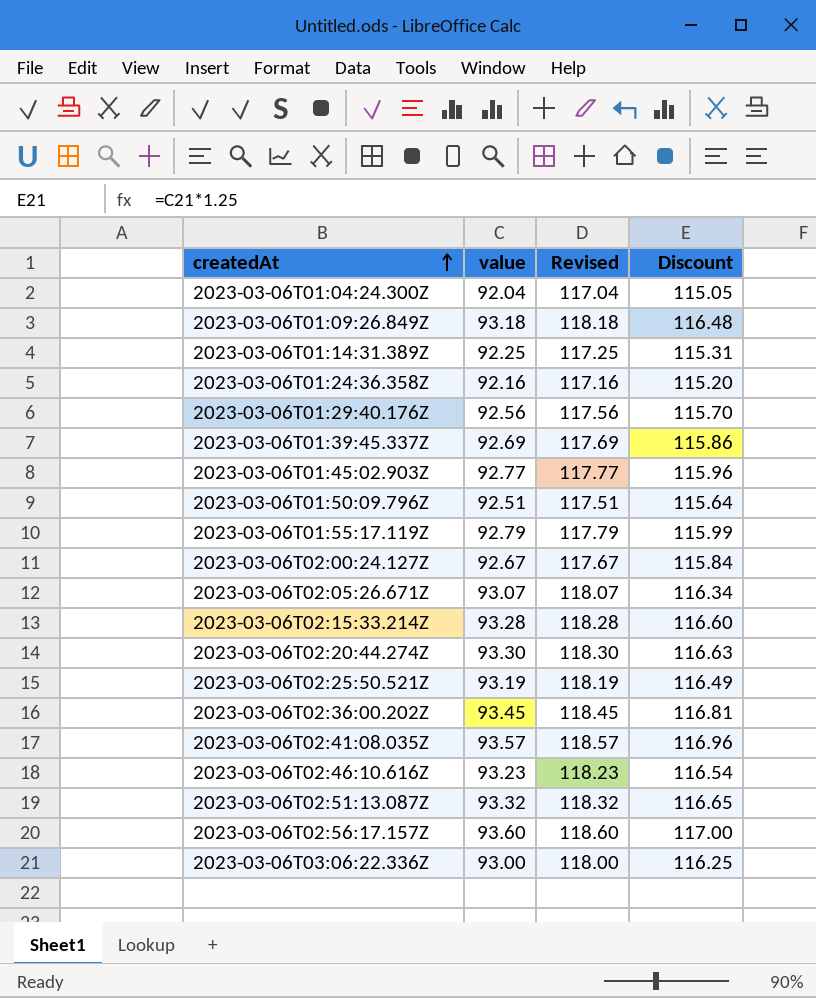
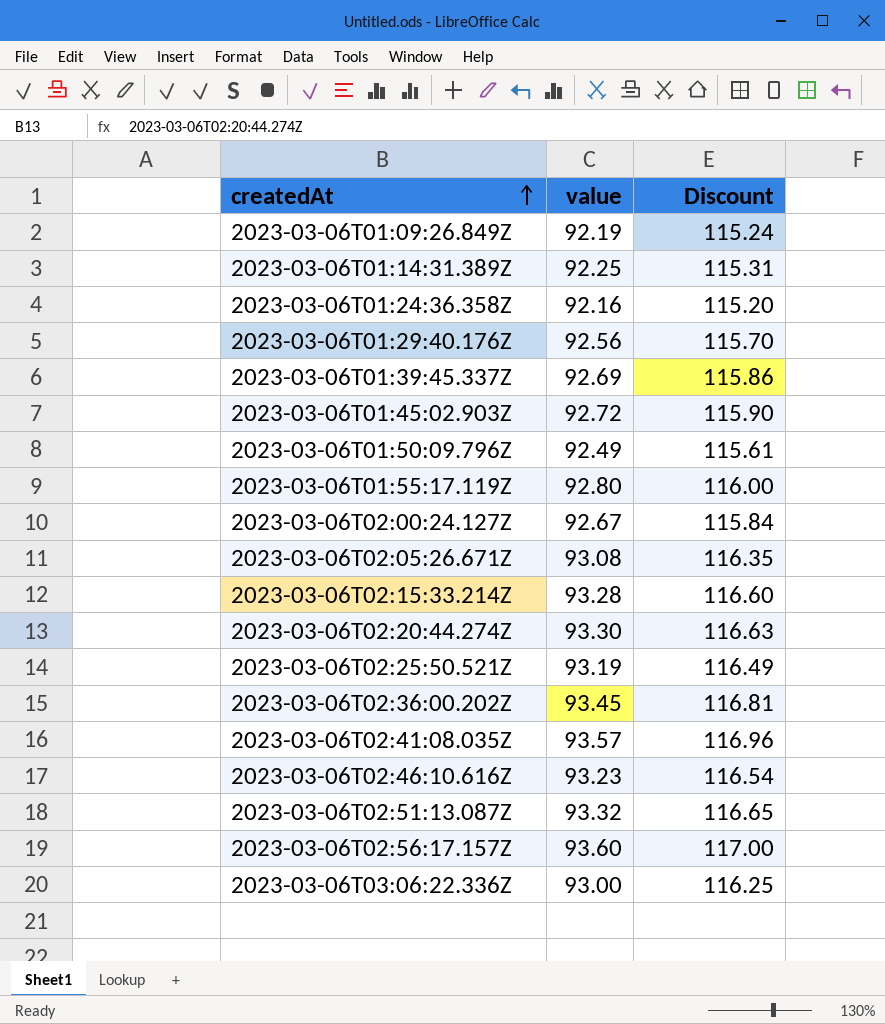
column Revised | formula: [value] + 25 -> none
row 2023-03-06T01:04:24.300Z: 92.04 | 117.04 | 115.05 -> none
2023-03-06T01:09:26.849Z | value: 93.18 -> 92.19
2023-03-06T01:09:26.849Z | Discount: 116.48 -> 115.24
2023-03-06T01:45:02.903Z | value: 92.77 -> 92.72
2023-03-06T01:45:02.903Z | Discount: 115.96 -> 115.90
2023-03-06T01:50:09.796Z | value: 92.51 -> 92.49
2023-03-06T01:50:09.796Z | Discount: 115.64 -> 115.61
2023-03-06T01:55:17.119Z | value: 92.79 -> 92.80
2023-03-06T01:55:17.119Z | Discount: 115.99 -> 116.00
2023-03-06T02:05:26.671Z | value: 93.07 -> 93.08
2023-03-06T02:05:26.671Z | Discount: 116.34 -> 116.35

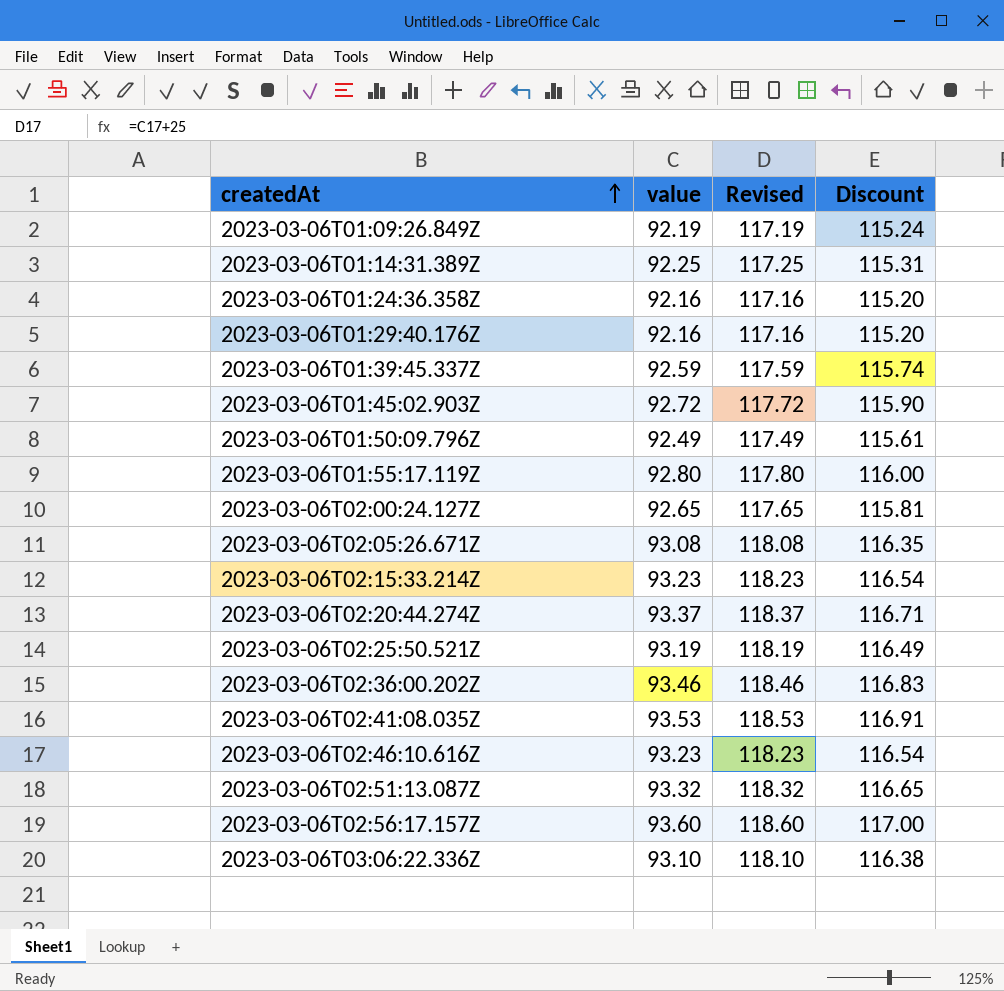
column Revised | formula: none -> [value] + 25
2023-03-06T01:29:40.176Z | value: 92.56 -> 92.16
2023-03-06T01:29:40.176Z | Discount: 115.70 -> 115.20
2023-03-06T01:39:45.337Z | value: 92.69 -> 92.59
2023-03-06T01:39:45.337Z | Discount: 115.86 -> 115.74
2023-03-06T02:00:24.127Z | value: 92.67 -> 92.65
2023-03-06T02:00:24.127Z | Discount: 115.84 -> 115.81
2023-03-06T02:15:33.214Z | value: 93.28 -> 93.23
2023-03-06T02:15:33.214Z | Discount: 116.60 -> 116.54
2023-03-06T02:20:44.274Z | value: 93.30 -> 93.37
2023-03-06T02:20:44.274Z | Discount: 116.63 -> 116.71
2023-03-06T02:36:00.202Z | value: 93.45 -> 93.46
2023-03-06T02:36:00.202Z | Discount: 116.81 -> 116.83
2023-03-06T02:41:08.035Z | value: 93.57 -> 93.53
2023-03-06T02:41:08.035Z | Discount: 116.96 -> 116.91
2023-03-06T03:06:22.336Z | value: 93.00 -> 93.10
2023-03-06T03:06:22.336Z | Discount: 116.25 -> 116.38

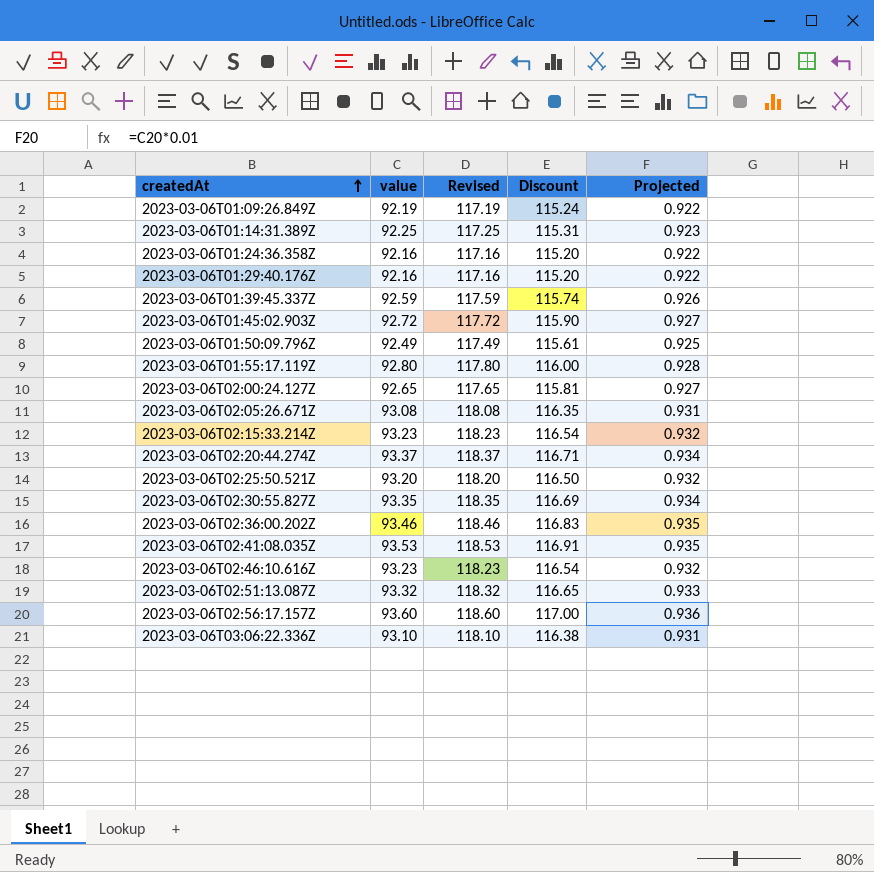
column Projected | formula: none -> [value] * 0.01
2023-03-06T02:25:50.521Z | value: 93.19 -> 93.20
2023-03-06T02:25:50.521Z | Revised: 118.19 -> 118.20
2023-03-06T02:25:50.521Z | Discount: 116.49 -> 116.50
row 2023-03-06T02:30:55.827Z: none -> 93.35 | 118.35 | 116.69 | 0.934

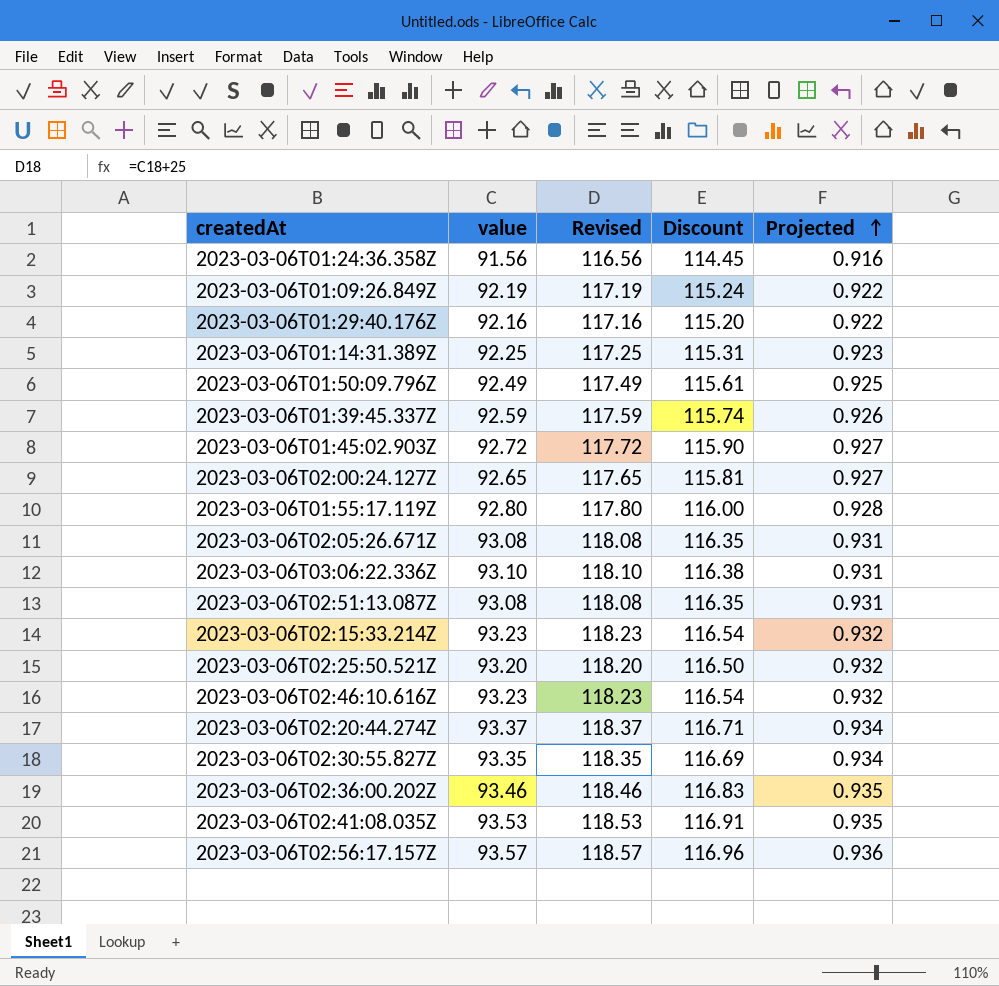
row order: createdAt ascending -> Projected ascending
2023-03-06T01:24:36.358Z | value: 92.16 -> 91.56
2023-03-06T01:24:36.358Z | Revised: 117.16 -> 116.56
2023-03-06T01:24:36.358Z | Discount: 115.20 -> 114.45
2023-03-06T01:24:36.358Z | Projected: 0.922 -> 0.916
2023-03-06T02:51:13.087Z | value: 93.32 -> 93.08
2023-03-06T02:51:13.087Z | Revised: 118.32 -> 118.08
2023-03-06T02:51:13.087Z | Discount: 116.65 -> 116.35
2023-03-06T02:51:13.087Z | Projected: 0.933 -> 0.931
2023-03-06T02:56:17.157Z | value: 93.60 -> 93.57
2023-03-06T02:56:17.157Z | Revised: 118.60 -> 118.57
2023-03-06T02:56:17.157Z | Discount: 117.00 -> 116.96

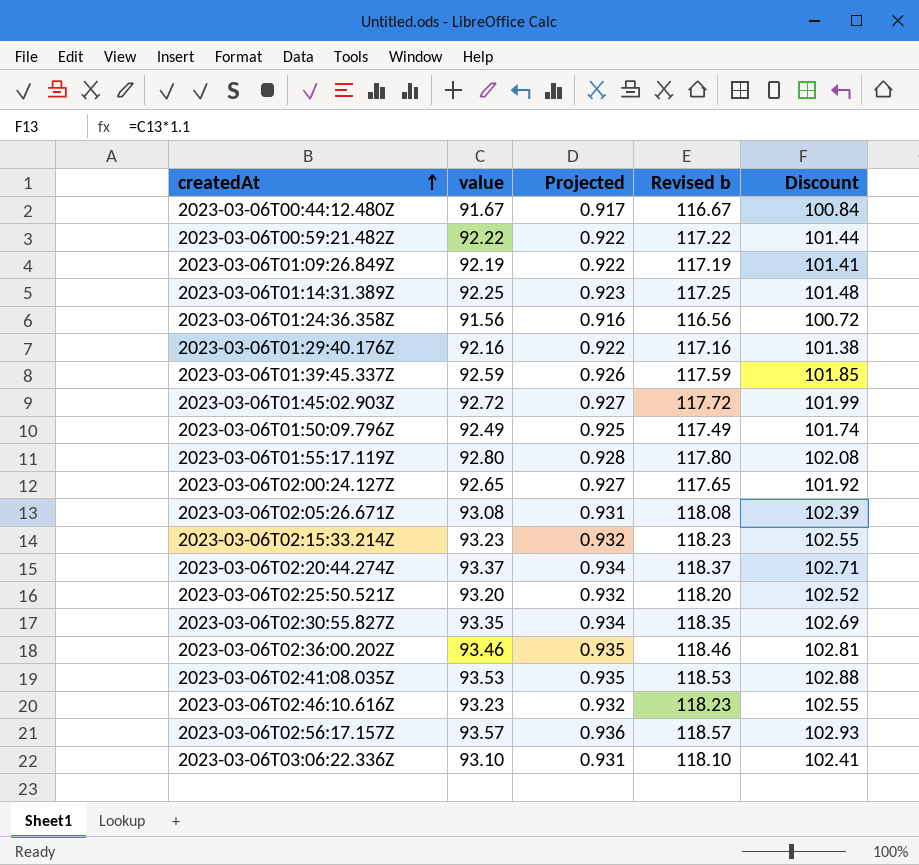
row order: Projected ascending -> createdAt ascending
column Projected | position: 5 -> 3
column name: Revised -> Revised b
column Discount | formula: [value] * 1.25 -> [value] * 1.1
row 2023-03-06T02:51:13.087Z: 93.08 | 118.08 | 116.35 | 0.931 -> none
row 2023-03-06T00:44:12.480Z: none -> 91.67 | 0.917 | 116.67 | 100.84
row 2023-03-06T00:59:21.482Z: none -> 92.22 | 0.922 | 117.22 | 101.44

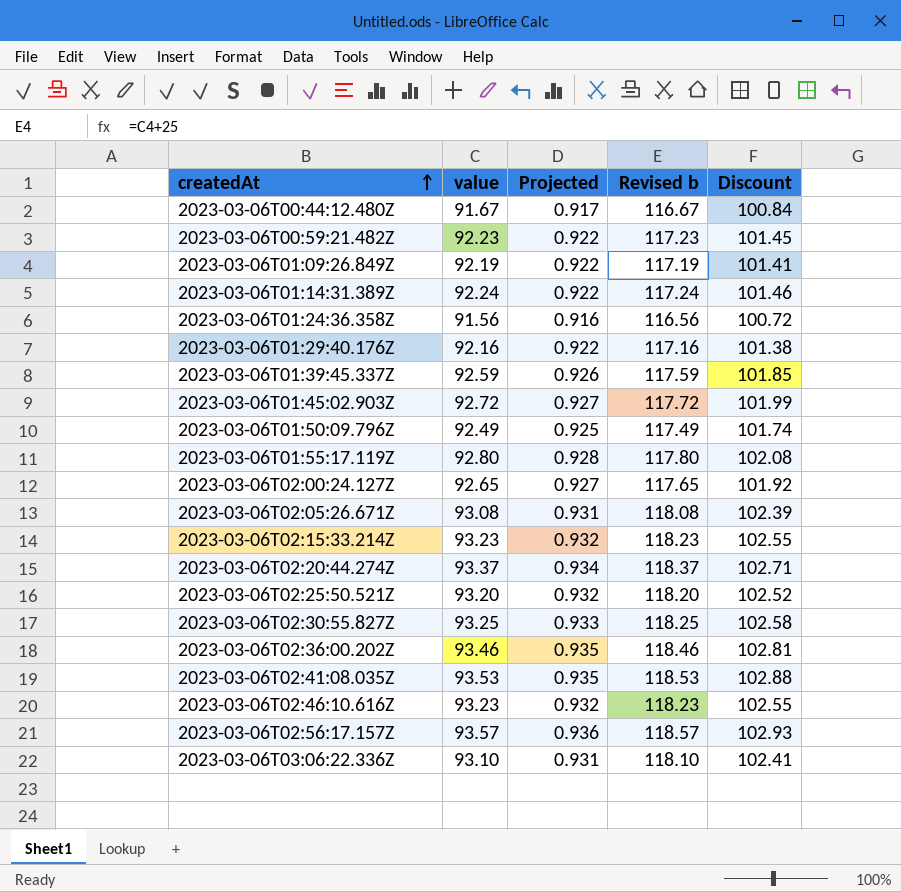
2023-03-06T00:59:21.482Z | value: 92.22 -> 92.23
2023-03-06T00:59:21.482Z | Revised b: 117.22 -> 117.23
2023-03-06T00:59:21.482Z | Discount: 101.44 -> 101.45
2023-03-06T01:14:31.389Z | value: 92.25 -> 92.24
2023-03-06T01:14:31.389Z | Projected: 0.923 -> 0.922
2023-03-06T01:14:31.389Z | Revised b: 117.25 -> 117.24
2023-03-06T01:14:31.389Z | Discount: 101.48 -> 101.46
2023-03-06T02:30:55.827Z | value: 93.35 -> 93.25
2023-03-06T02:30:55.827Z | Projected: 0.934 -> 0.933
2023-03-06T02:30:55.827Z | Revised b: 118.35 -> 118.25
2023-03-06T02:30:55.827Z | Discount: 102.69 -> 102.58

